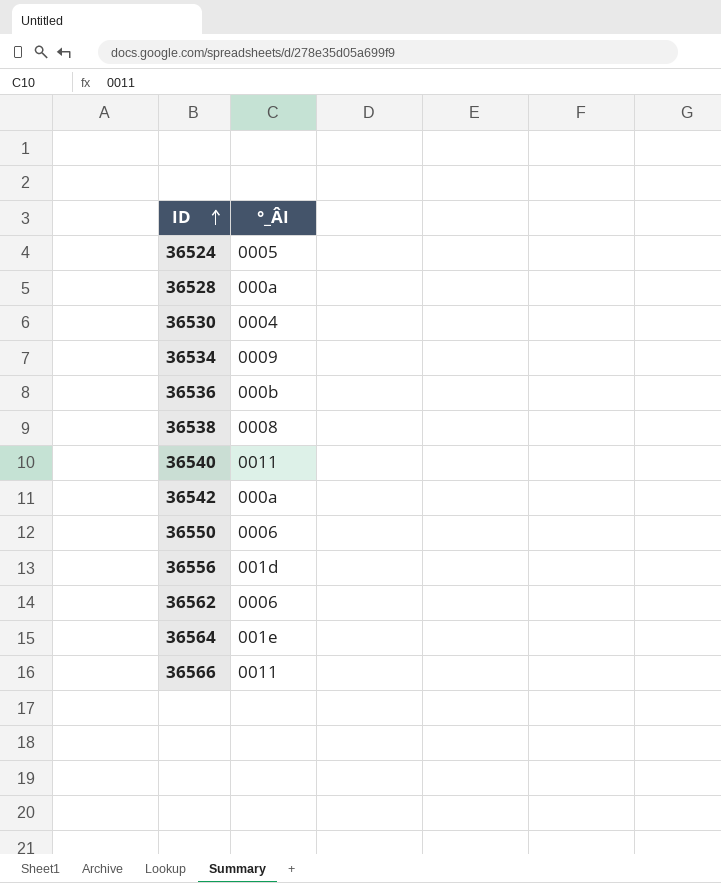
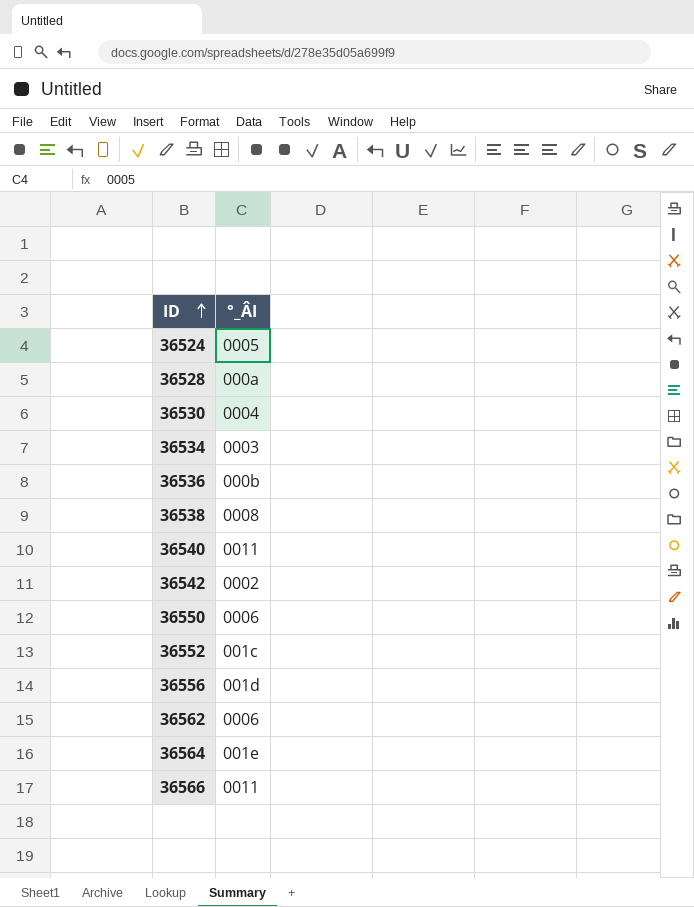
36534 | °_ÂI: 0009 -> 0003
36542 | °_ÂI: 000a -> 0002
row 36552: none -> 001c

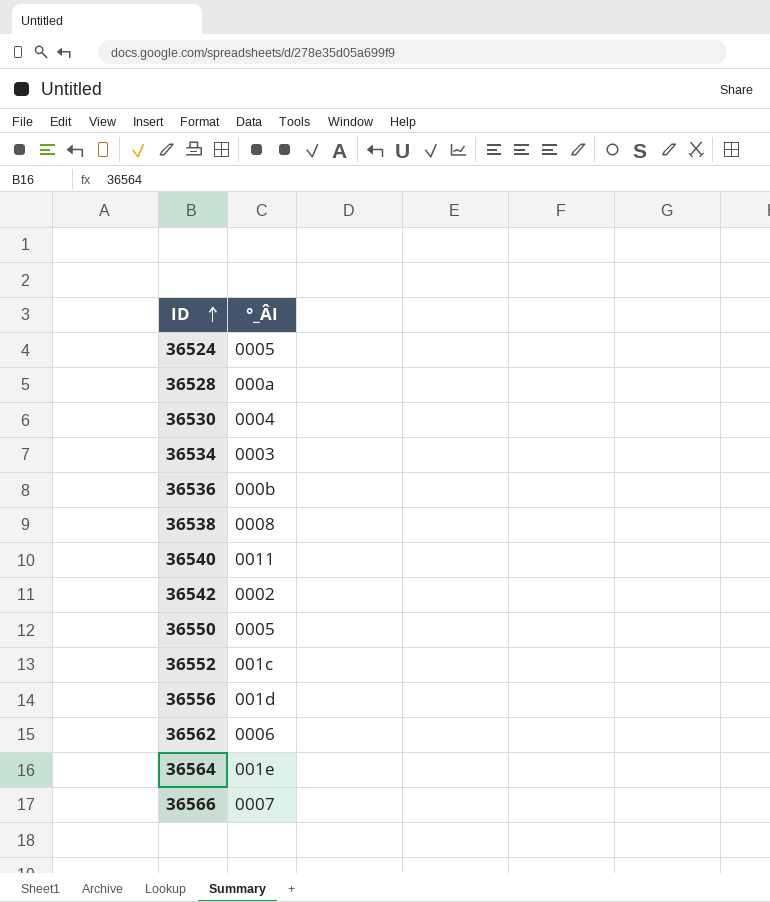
36550 | °_ÂI: 0006 -> 0005
36566 | °_ÂI: 0011 -> 0007

